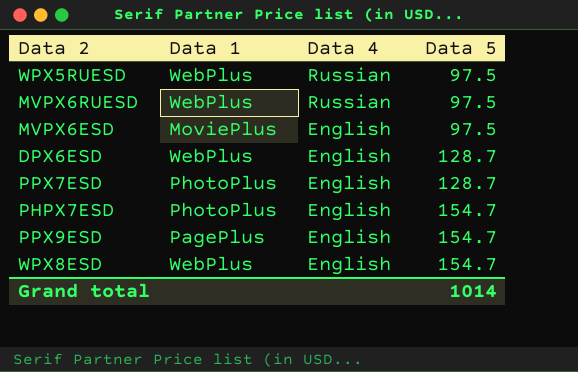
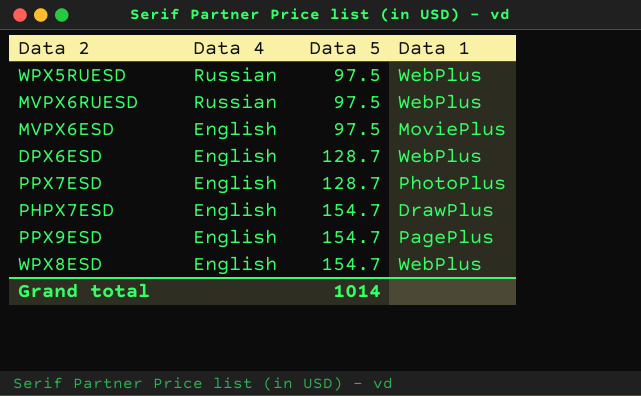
column Data 1 | position: 2 -> 4
PHPX7ESD | Data 1: PhotoPlus -> DrawPlus

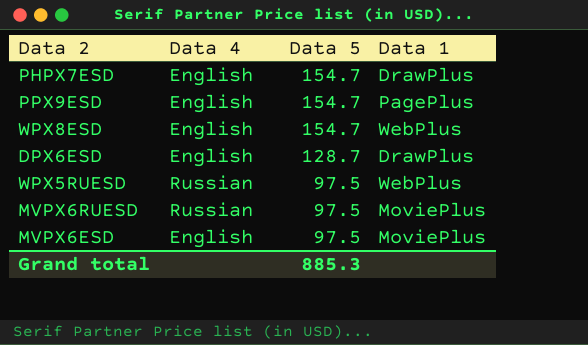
row order: Data 4 descending -> Data 5 descending
row PPX7ESD: English | 128.7 | PhotoPlus -> none
DPX6ESD | Data 1: WebPlus -> DrawPlus
MVPX6RUESD | Data 1: WebPlus -> MoviePlus
Grand total | Data 5: 1014 -> 885.3

